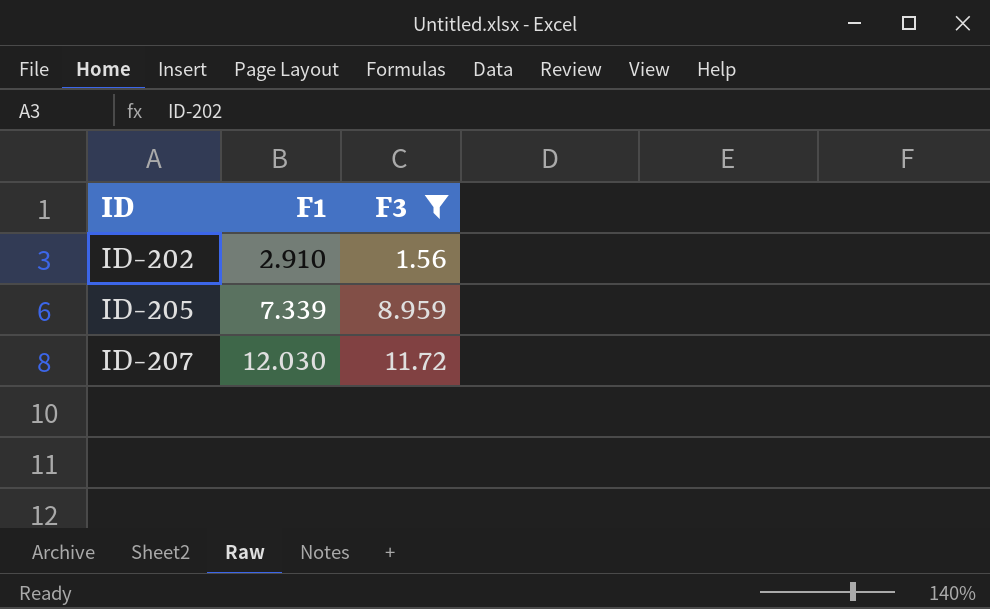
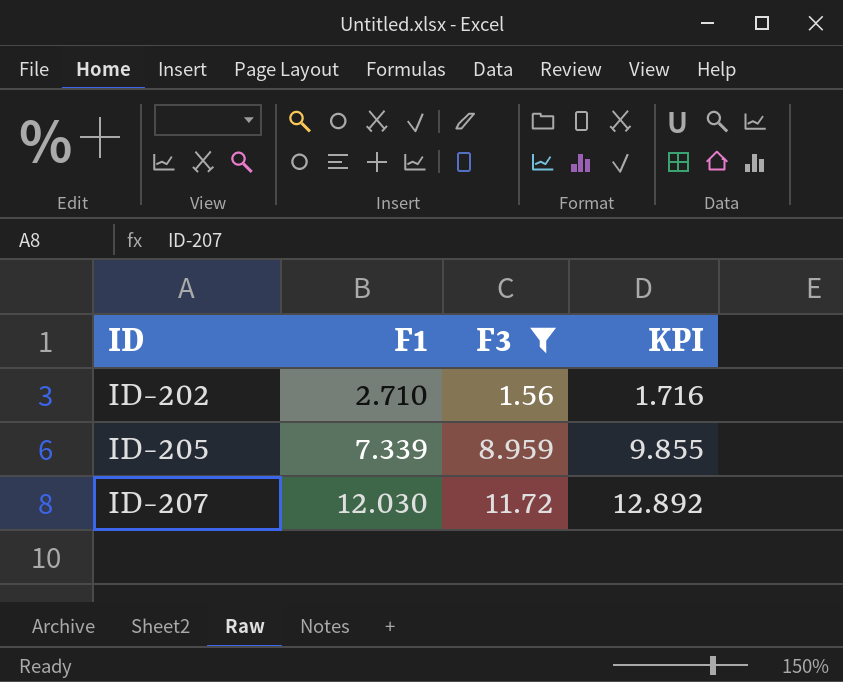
column KPI | formula: none -> [F3] * 1.1
ID-202 | F1: 2.910 -> 2.710

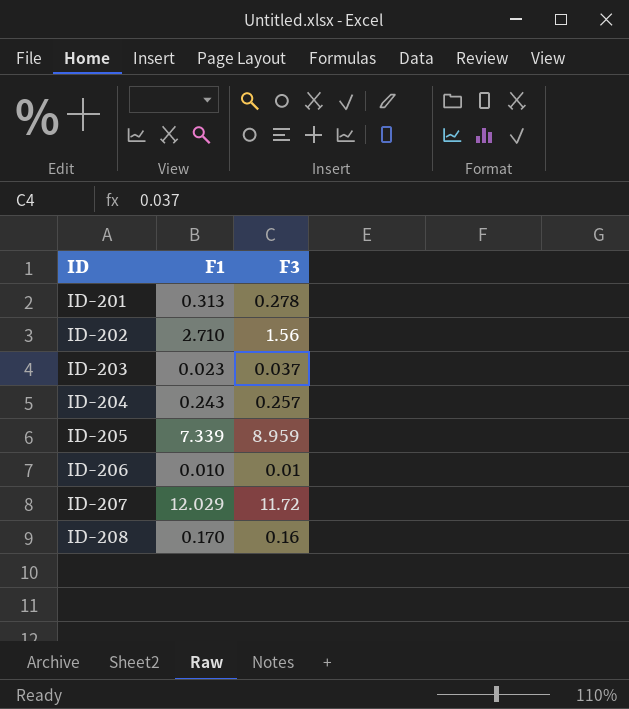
filter: F3 >= 1.56 -> none
column KPI | formula: [F3] * 1.1 -> none
ID-207 | F1: 12.030 -> 12.029

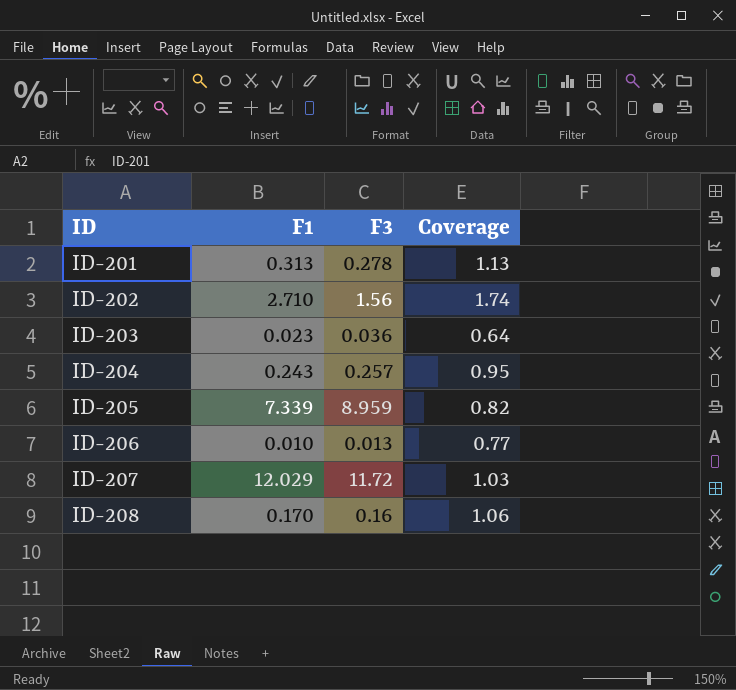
column Coverage | formula: none -> [F1] / [F3]
ID-203 | F3: 0.037 -> 0.036
ID-206 | F3: 0.01 -> 0.013

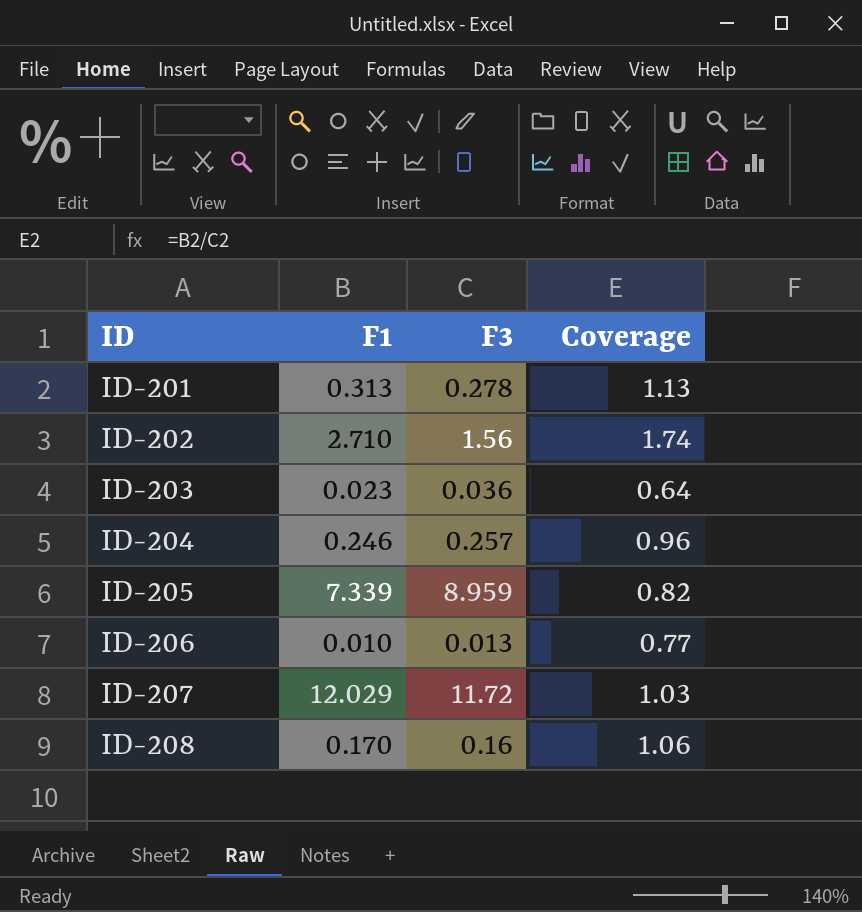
ID-204 | F1: 0.243 -> 0.246
ID-204 | Coverage: 0.95 -> 0.96

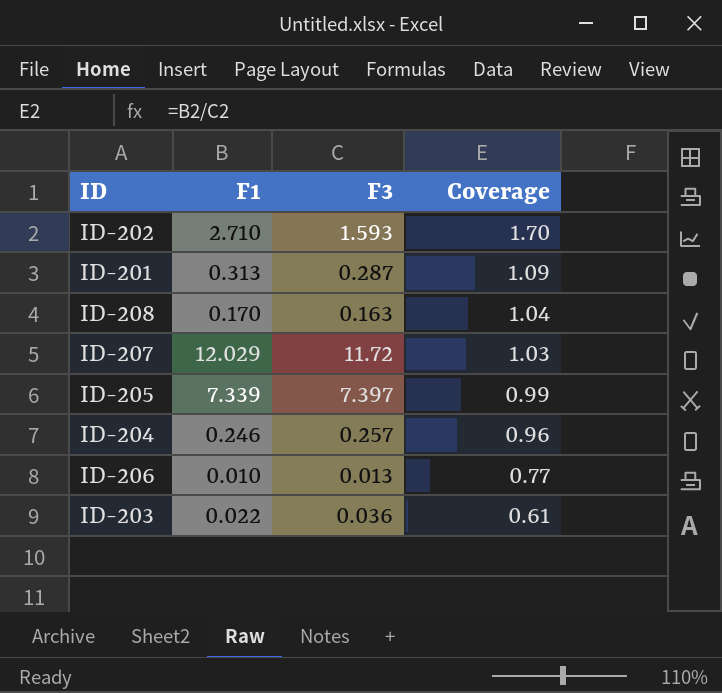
row order: ID ascending -> Coverage descending
ID-202 | F3: 1.56 -> 1.593
ID-202 | Coverage: 1.74 -> 1.70
ID-201 | F3: 0.278 -> 0.287
ID-201 | Coverage: 1.13 -> 1.09
ID-208 | F3: 0.16 -> 0.163
ID-208 | Coverage: 1.06 -> 1.04
ID-205 | F3: 8.959 -> 7.397
ID-205 | Coverage: 0.82 -> 0.99
ID-203 | F1: 0.023 -> 0.022
ID-203 | Coverage: 0.64 -> 0.61

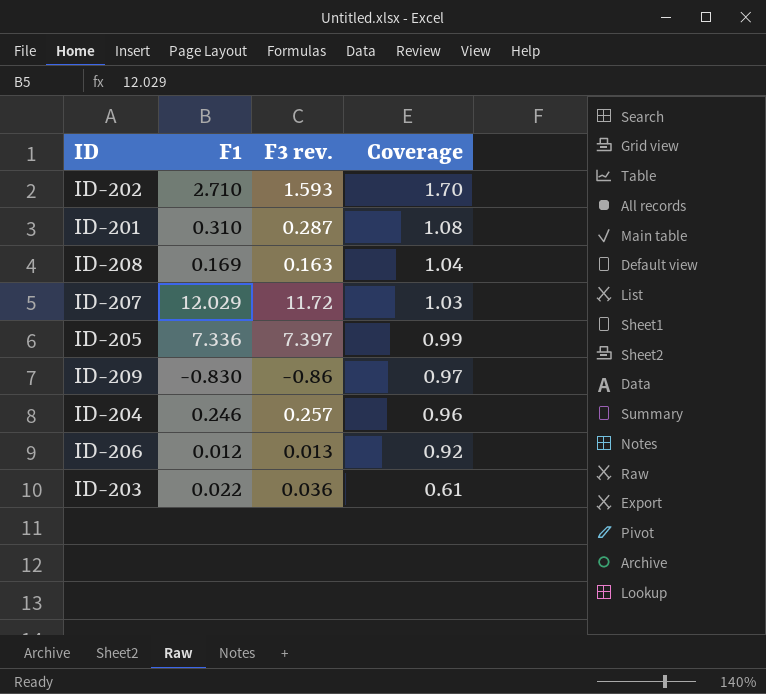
column name: F3 -> F3 rev.
ID-201 | F1: 0.313 -> 0.310
ID-201 | Coverage: 1.09 -> 1.08
ID-208 | F1: 0.170 -> 0.169
ID-205 | F1: 7.339 -> 7.336
row ID-209: none -> -0.830 | -0.86 | 0.97
ID-206 | F1: 0.010 -> 0.012
ID-206 | Coverage: 0.77 -> 0.92

